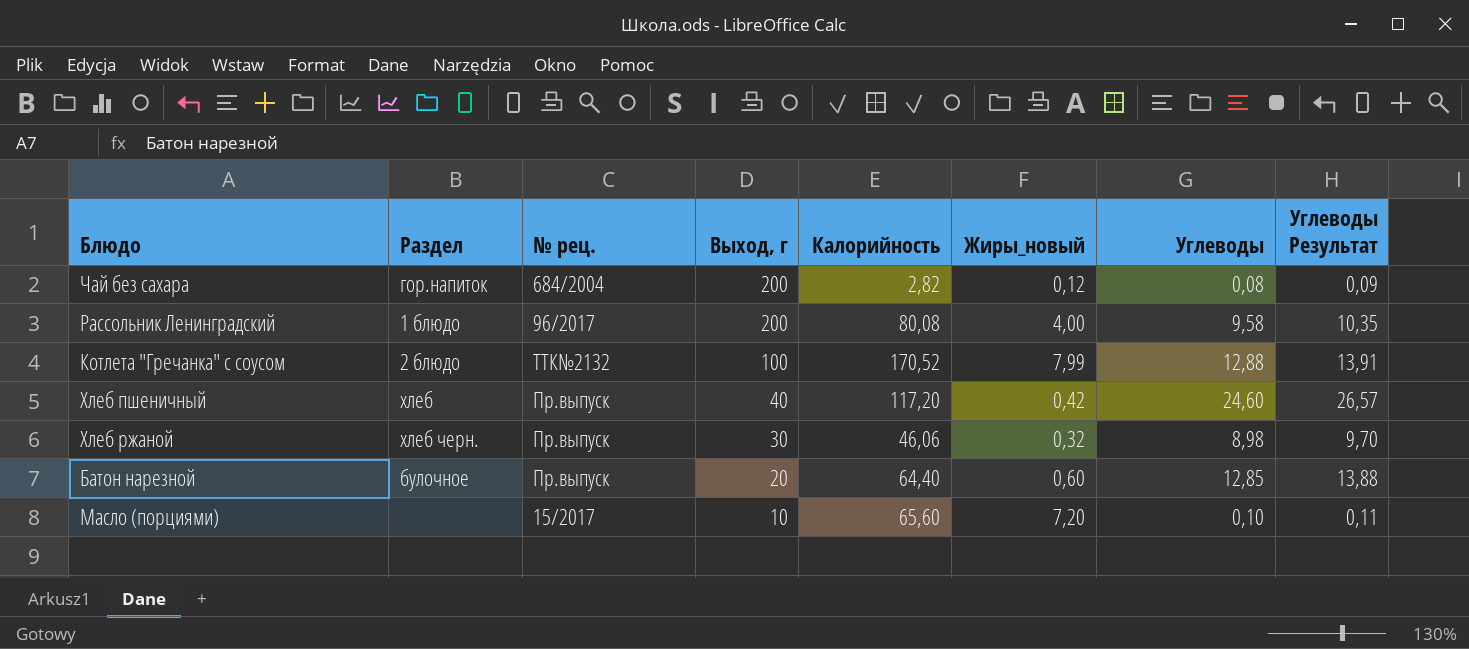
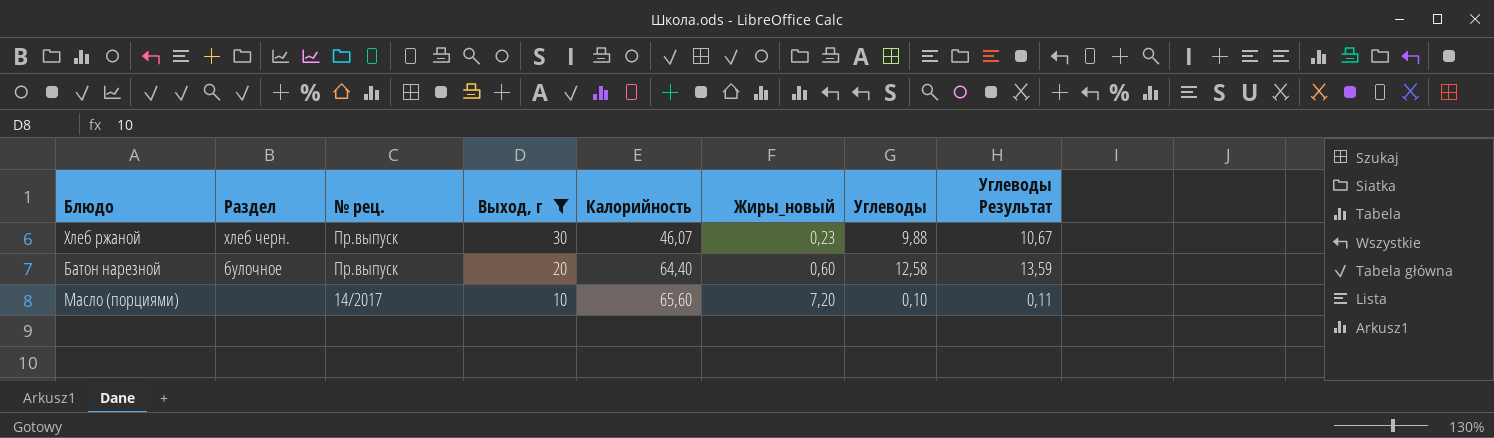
filter: none -> Выход, г <= 30
Хлеб ржаной | Калорийность: 46,06 -> 46,07
Хлеб ржаной | Жиры_новый: 0,32 -> 0,23
Хлеб ржаной | Углеводы: 8,98 -> 9,88
Хлеб ржаной | Углеводы Результат: 9,70 -> 10,67
Батон нарезной | Углеводы: 12,85 -> 12,58
Батон нарезной | Углеводы Результат: 13,88 -> 13,59
Масло (порциями) | № рец.: 15/2017 -> 14/2017

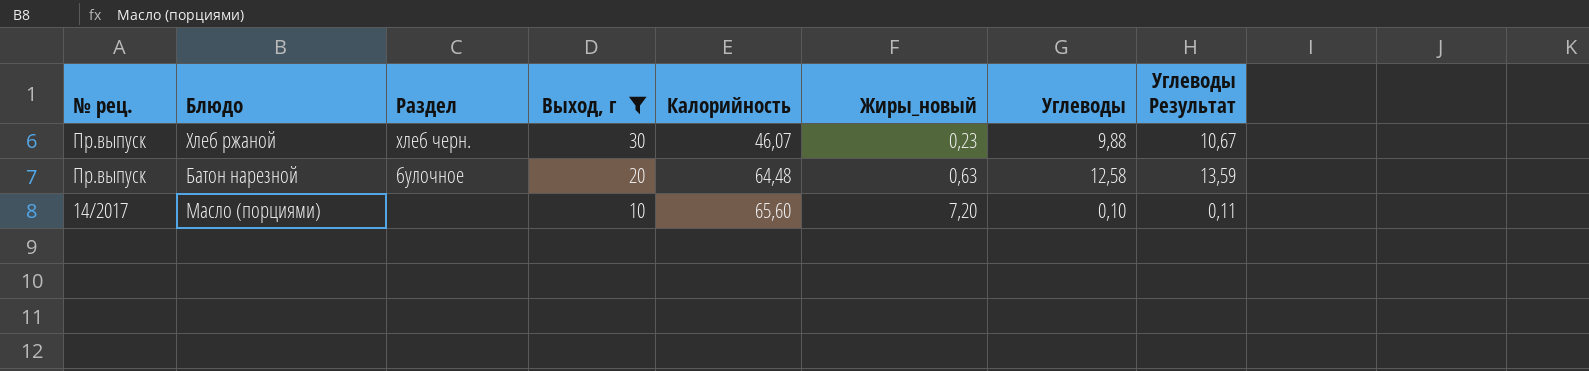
column № рец. | position: 3 -> 1
Батон нарезной | Калорийность: 64,40 -> 64,48
Батон нарезной | Жиры_новый: 0,60 -> 0,63

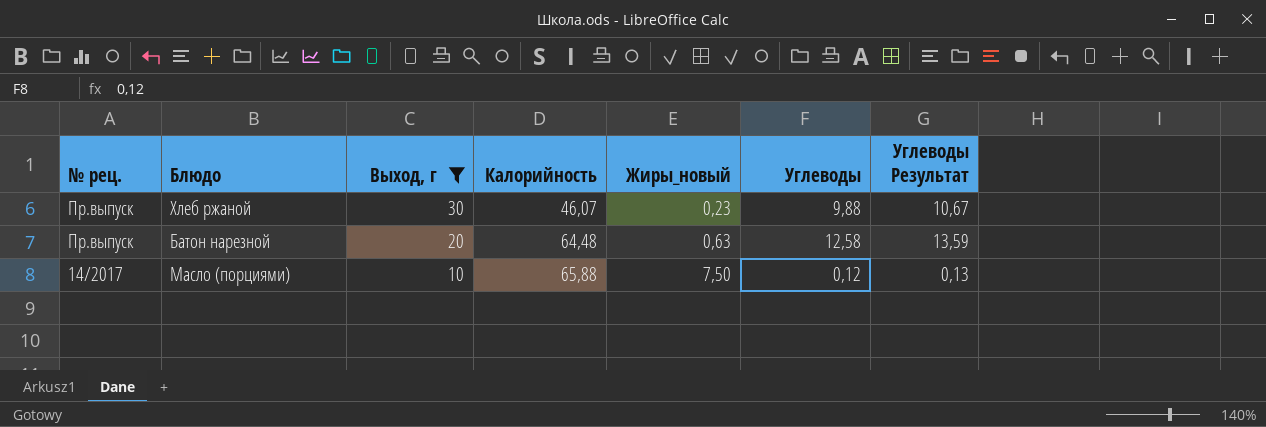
column Раздел | position: 3 -> none
Масло (порциями) | Калорийность: 65,60 -> 65,88
Масло (порциями) | Жиры_новый: 7,20 -> 7,50
Масло (порциями) | Углеводы: 0,10 -> 0,12
Масло (порциями) | Углеводы Результат: 0,11 -> 0,13

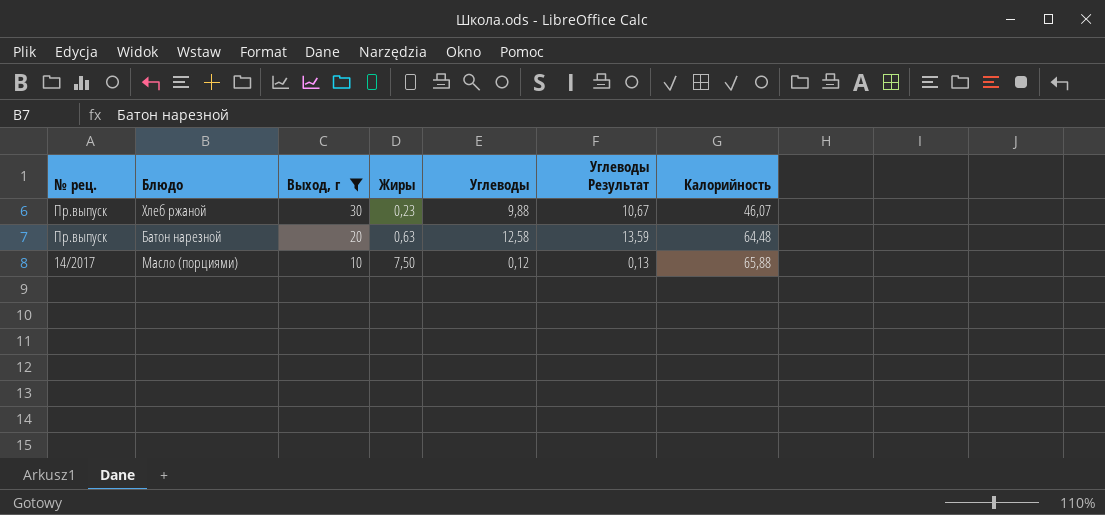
column name: Жиры_новый -> Жиры
column Калорийность | position: 4 -> 7

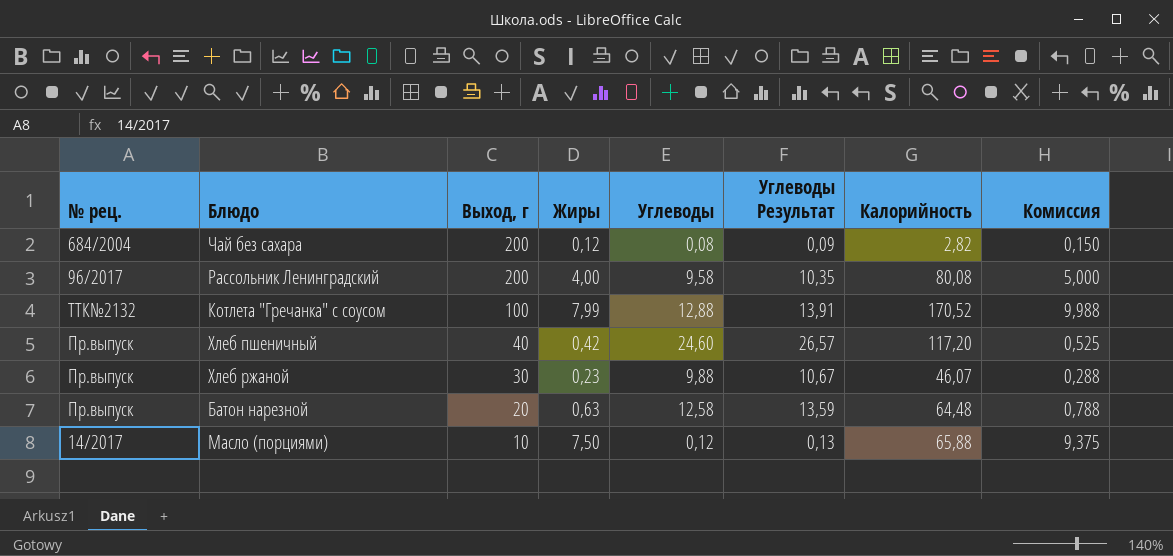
filter: Выход, г <= 30 -> none
column Комиссия | formula: none -> [Жиры] * 1,25

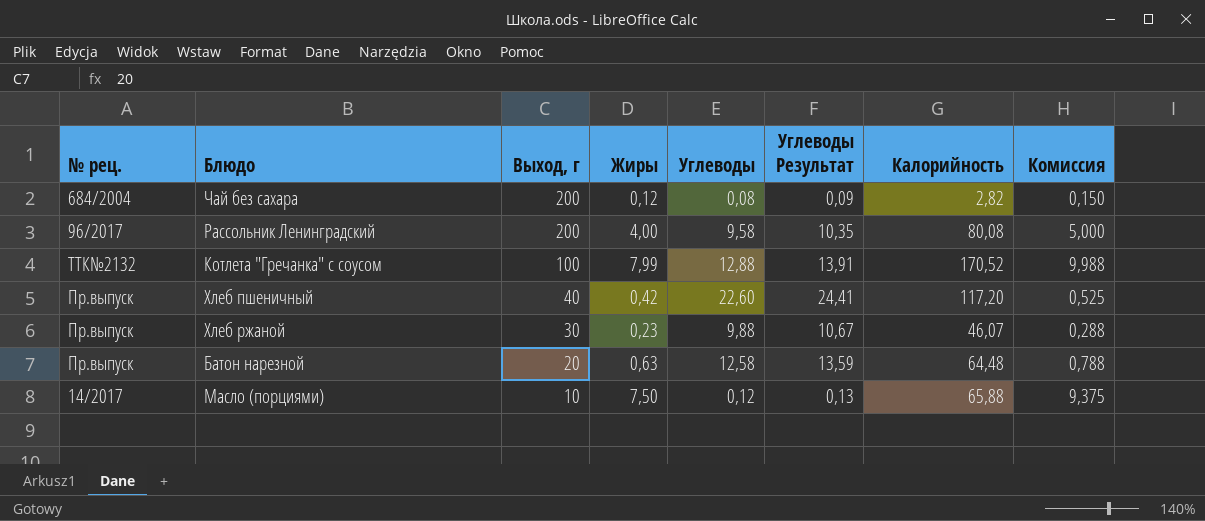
Хлеб пшеничный | Углеводы: 24,60 -> 22,60
Хлеб пшеничный | Углеводы Результат: 26,57 -> 24,41

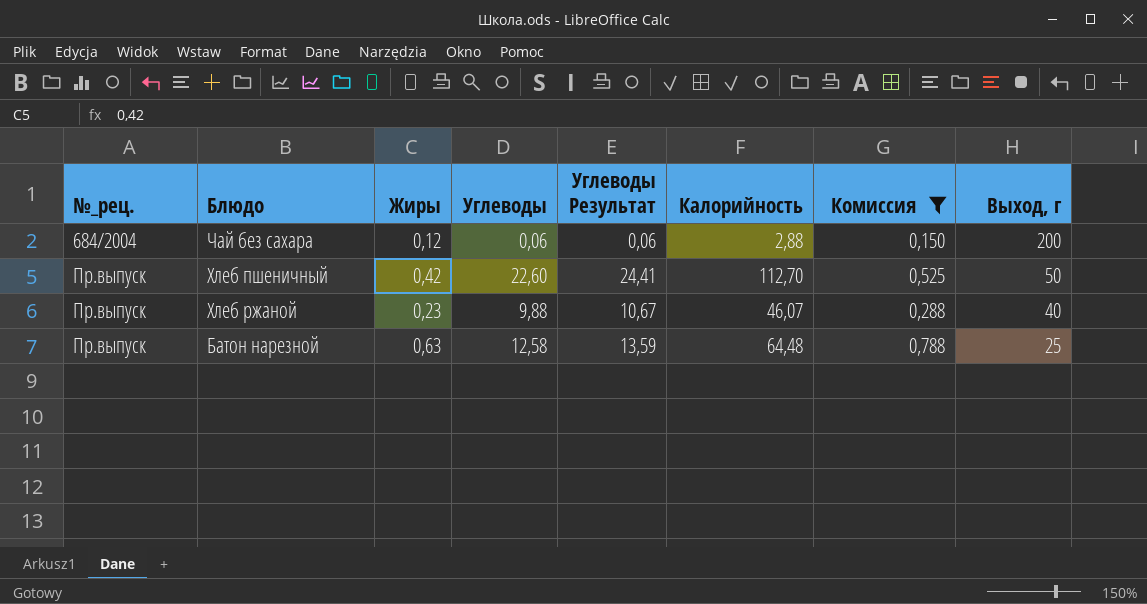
filter: none -> Комиссия <= 0,788
column name: № рец. -> №_рец.
column Выход, г | position: 3 -> 8
Чай без сахара | Углеводы: 0,08 -> 0,06
Чай без сахара | Углеводы Результат: 0,09 -> 0,06
Чай без сахара | Калорийность: 2,82 -> 2,88
Хлеб пшеничный | Калорийность: 117,20 -> 112,70
Хлеб пшеничный | Выход, г: 40 -> 50
Хлеб ржаной | Выход, г: 30 -> 40
Батон нарезной | Выход, г: 20 -> 25

